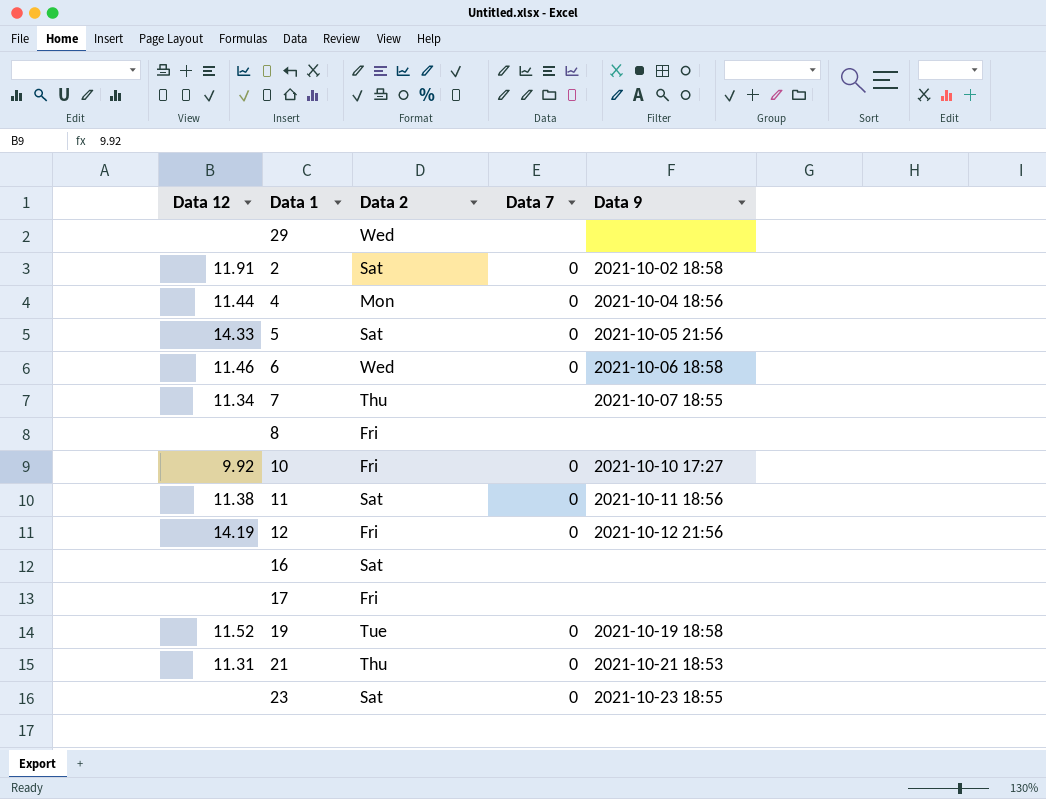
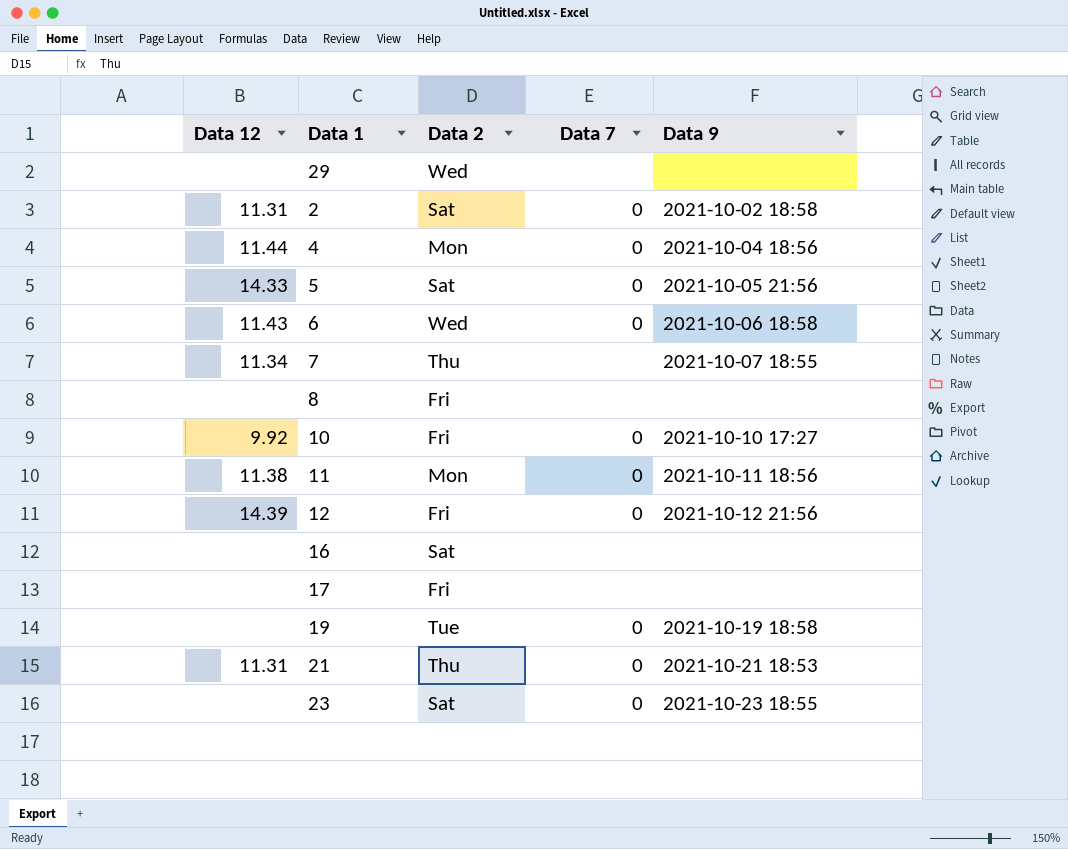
2 | Data 12: 11.91 -> 11.31
6 | Data 12: 11.46 -> 11.43
11 | Data 2: Sat -> Mon
12 | Data 12: 14.19 -> 14.39
19 | Data 12: 11.52 -> none

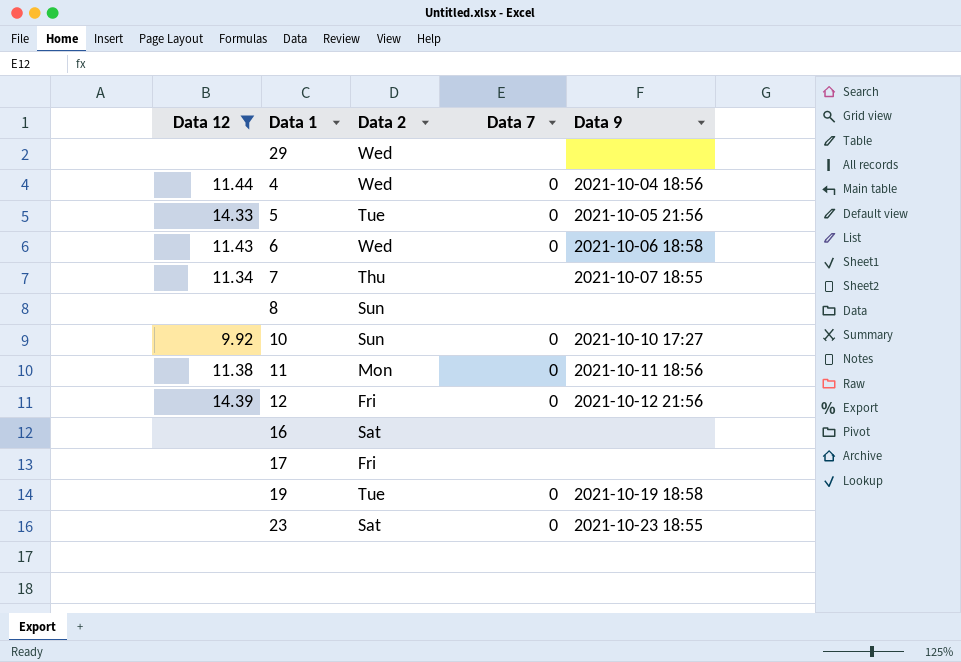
filter: none -> Data 12 != 11.31
4 | Data 2: Mon -> Wed
5 | Data 2: Sat -> Tue
8 | Data 2: Fri -> Sun
10 | Data 2: Fri -> Sun

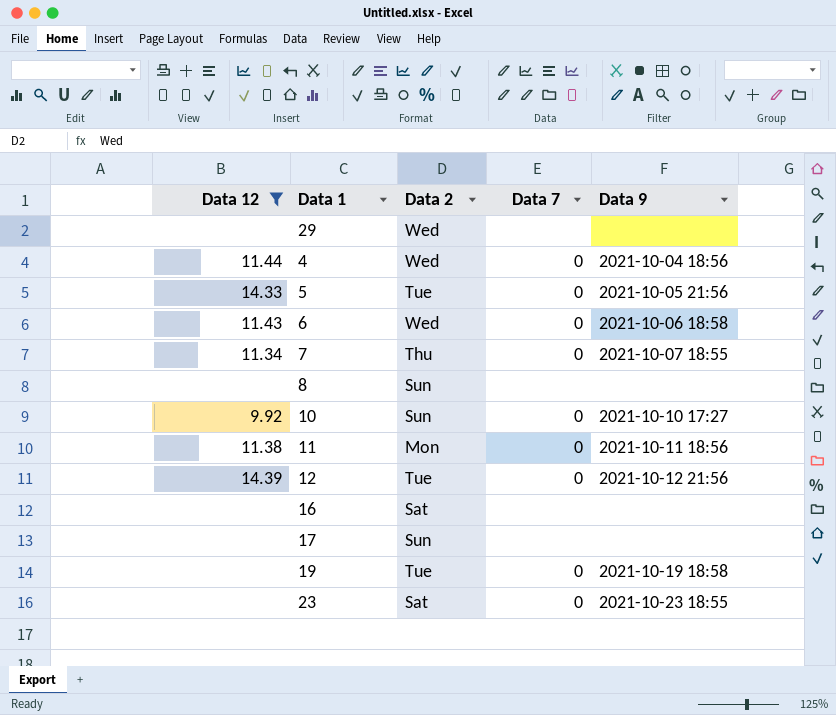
7 | Data 7: none -> 0
12 | Data 2: Fri -> Tue
17 | Data 2: Fri -> Sun

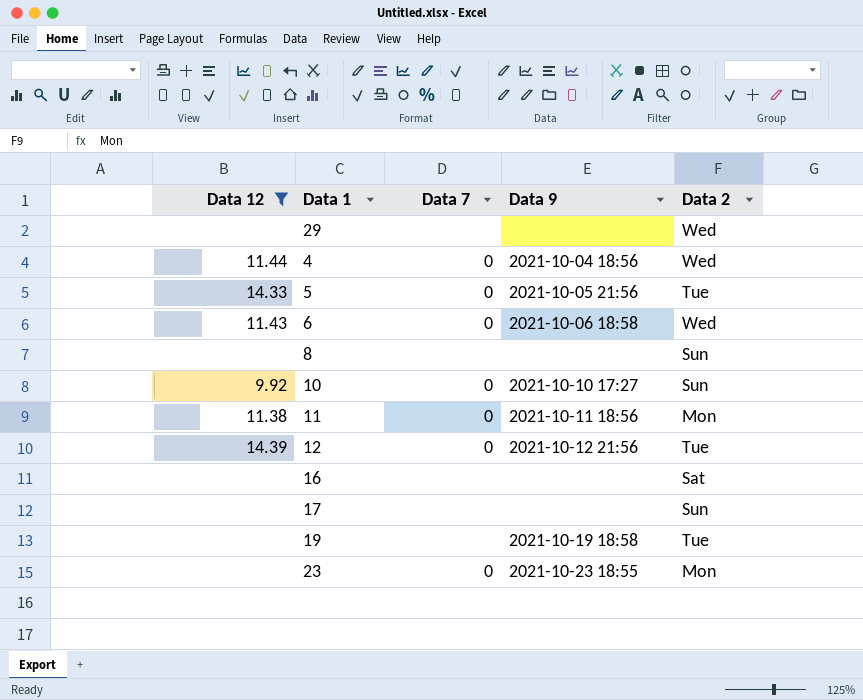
column Data 2 | position: 3 -> 5
row 7: 11.34 | Thu | 0 | 2021-10-07 18:55 -> none
19 | Data 7: 0 -> none
23 | Data 2: Sat -> Mon

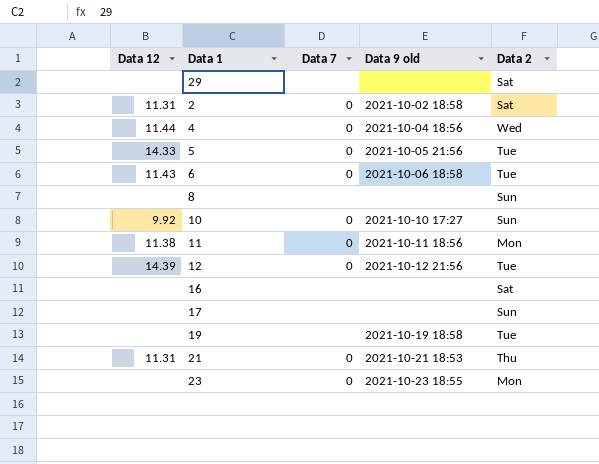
filter: Data 12 != 11.31 -> none
column name: Data 9 -> Data 9 old
29 | Data 2: Wed -> Sat
6 | Data 2: Wed -> Tue

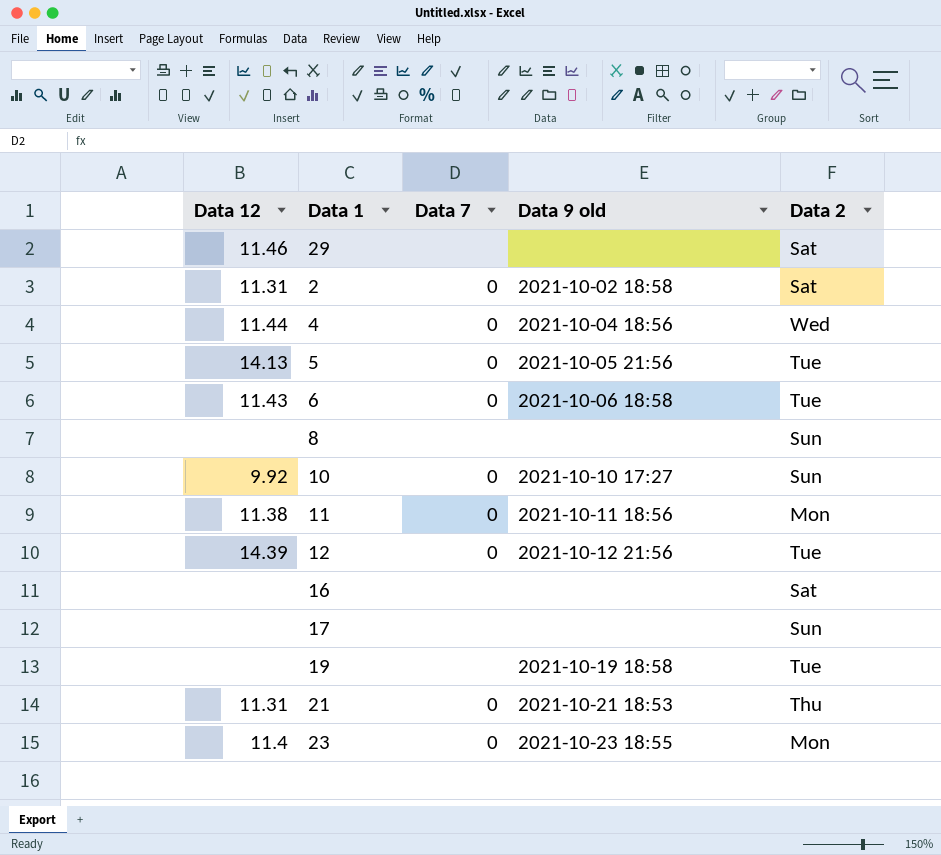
29 | Data 12: none -> 11.46
5 | Data 12: 14.33 -> 14.13
23 | Data 12: none -> 11.4

